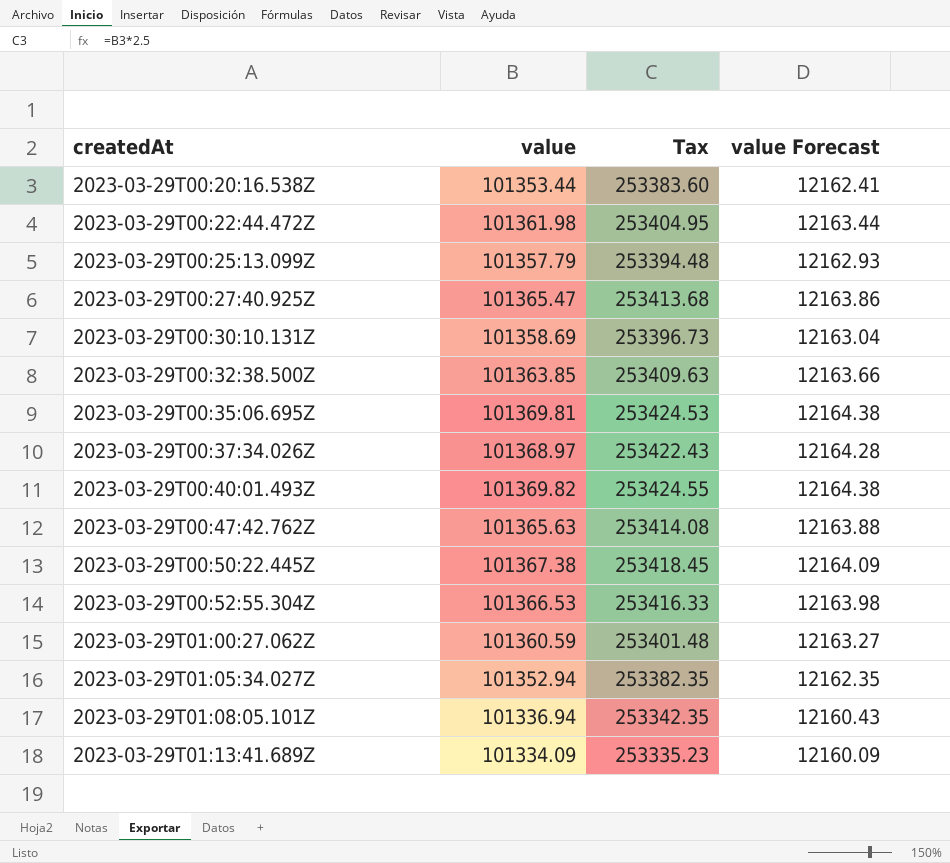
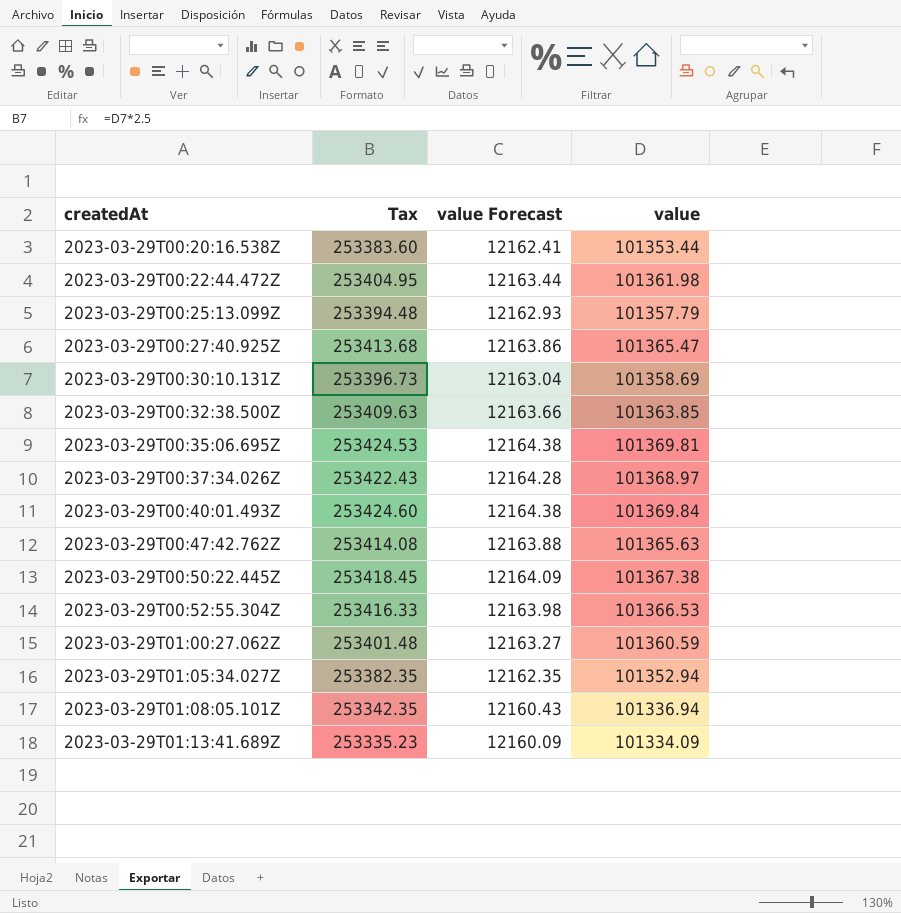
column value | position: 2 -> 4
2023-03-29T00:40:01.493Z | Tax: 253424.55 -> 253424.60
2023-03-29T00:40:01.493Z | value: 101369.82 -> 101369.84

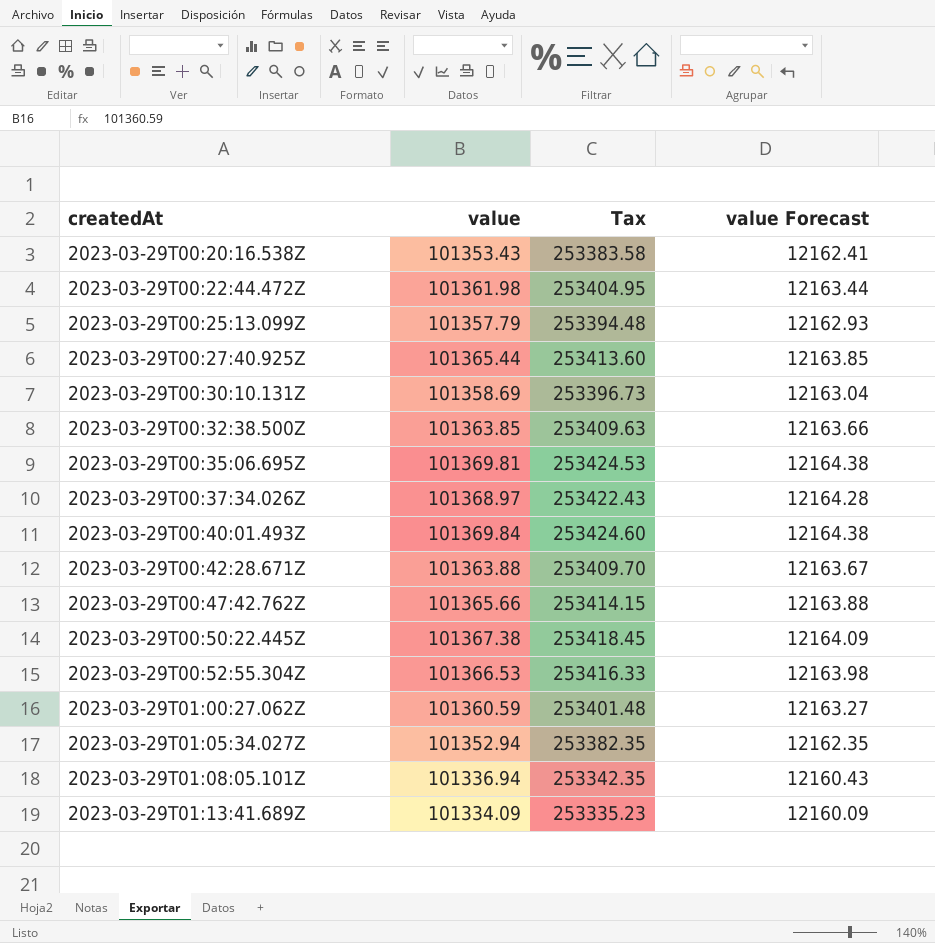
column value | position: 4 -> 2
2023-03-29T00:20:16.538Z | value: 101353.44 -> 101353.43
2023-03-29T00:20:16.538Z | Tax: 253383.60 -> 253383.58
2023-03-29T00:27:40.925Z | value: 101365.47 -> 101365.44
2023-03-29T00:27:40.925Z | Tax: 253413.68 -> 253413.60
2023-03-29T00:27:40.925Z | value Forecast: 12163.86 -> 12163.85
row 2023-03-29T00:42:28.671Z: none -> 101363.88 | 253409.70 | 12163.67
2023-03-29T00:47:42.762Z | value: 101365.63 -> 101365.66
2023-03-29T00:47:42.762Z | Tax: 253414.08 -> 253414.15

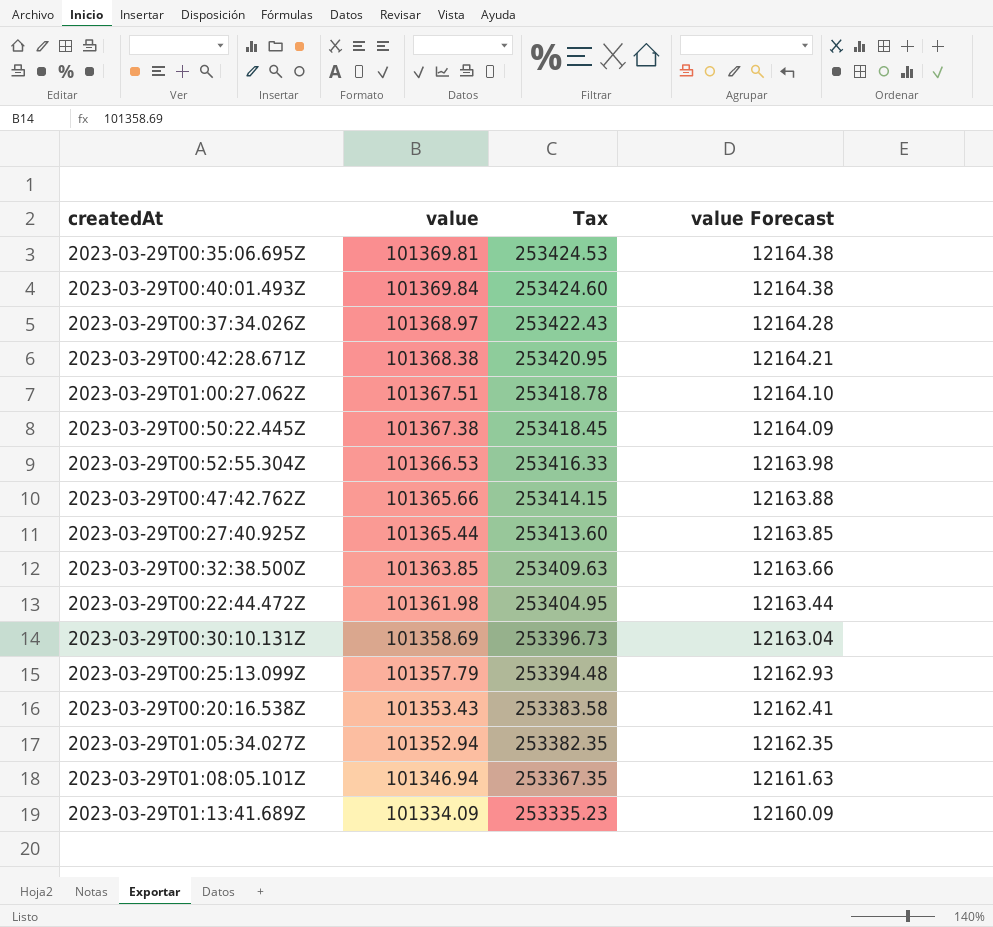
row order: createdAt ascending -> value Forecast descending
2023-03-29T00:42:28.671Z | value: 101363.88 -> 101368.38
2023-03-29T00:42:28.671Z | Tax: 253409.70 -> 253420.95
2023-03-29T00:42:28.671Z | value Forecast: 12163.67 -> 12164.21
2023-03-29T01:00:27.062Z | value: 101360.59 -> 101367.51
2023-03-29T01:00:27.062Z | Tax: 253401.48 -> 253418.78
2023-03-29T01:00:27.062Z | value Forecast: 12163.27 -> 12164.10
2023-03-29T01:08:05.101Z | value: 101336.94 -> 101346.94
2023-03-29T01:08:05.101Z | Tax: 253342.35 -> 253367.35
2023-03-29T01:08:05.101Z | value Forecast: 12160.43 -> 12161.63

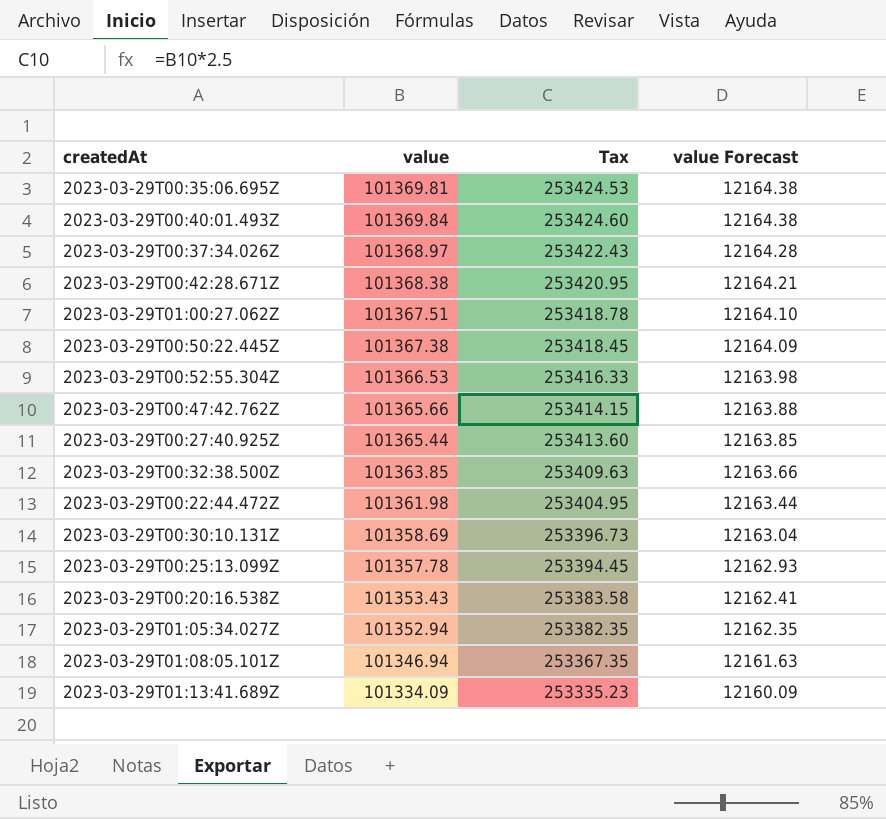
2023-03-29T00:25:13.099Z | value: 101357.79 -> 101357.78
2023-03-29T00:25:13.099Z | Tax: 253394.48 -> 253394.45

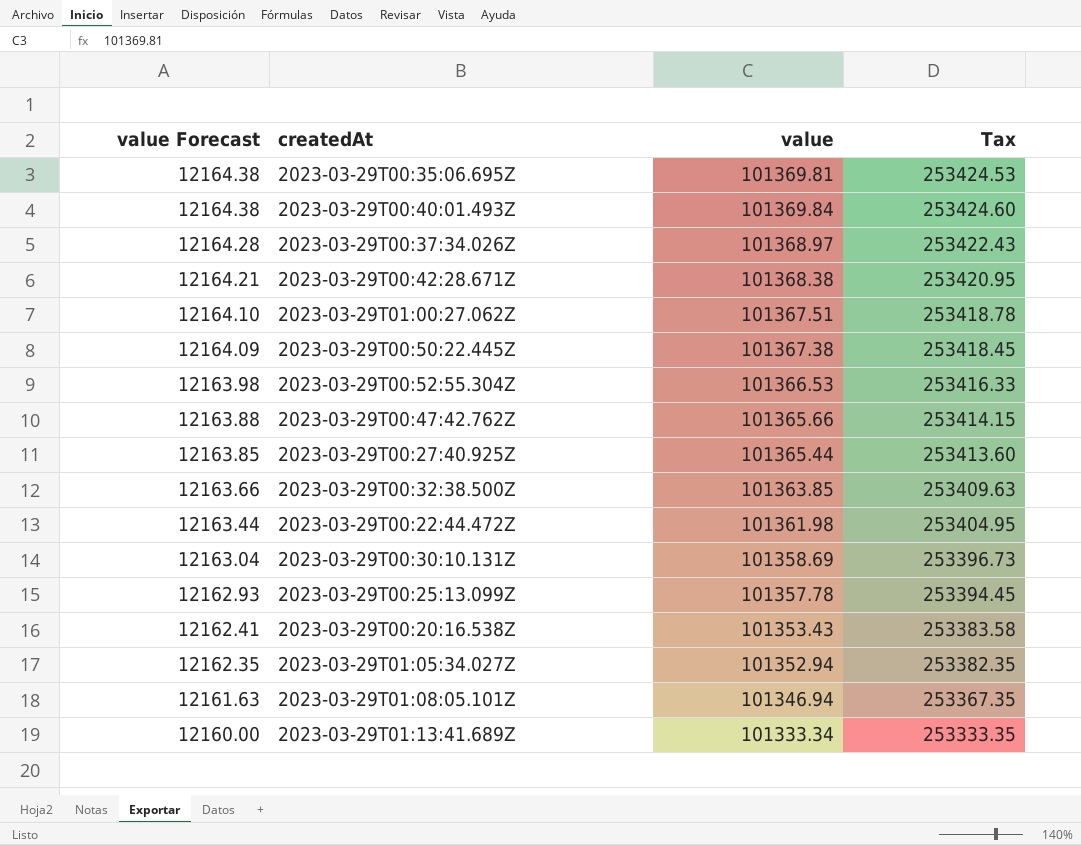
column value Forecast | position: 4 -> 1
2023-03-29T01:13:41.689Z | value Forecast: 12160.09 -> 12160.00
2023-03-29T01:13:41.689Z | value: 101334.09 -> 101333.34
2023-03-29T01:13:41.689Z | Tax: 253335.23 -> 253333.35

